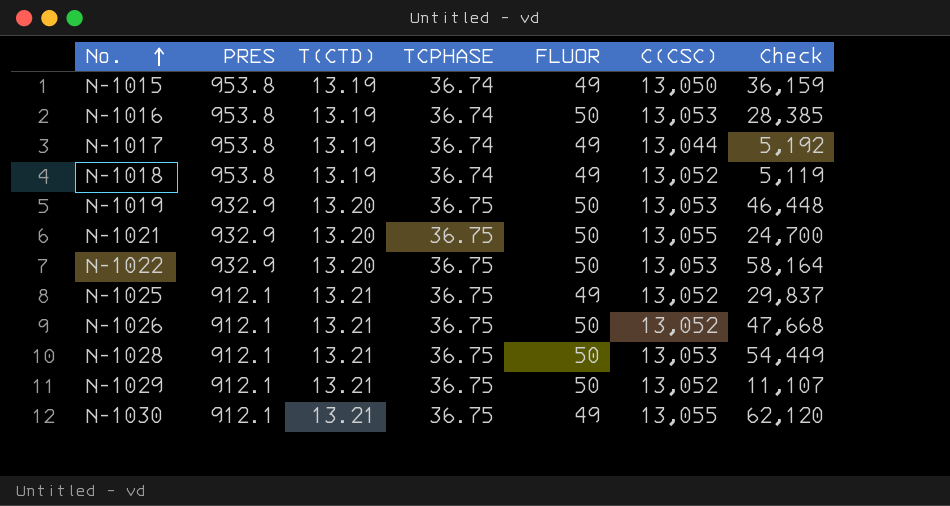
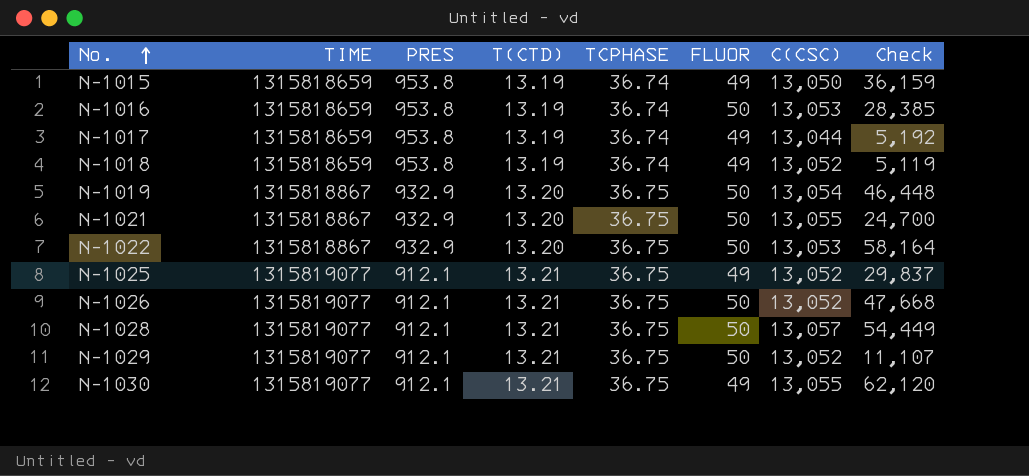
column TIME | position: none -> 2
N-1019 | C(CSC): 13,053 -> 13,054
N-1028 | C(CSC): 13,053 -> 13,057

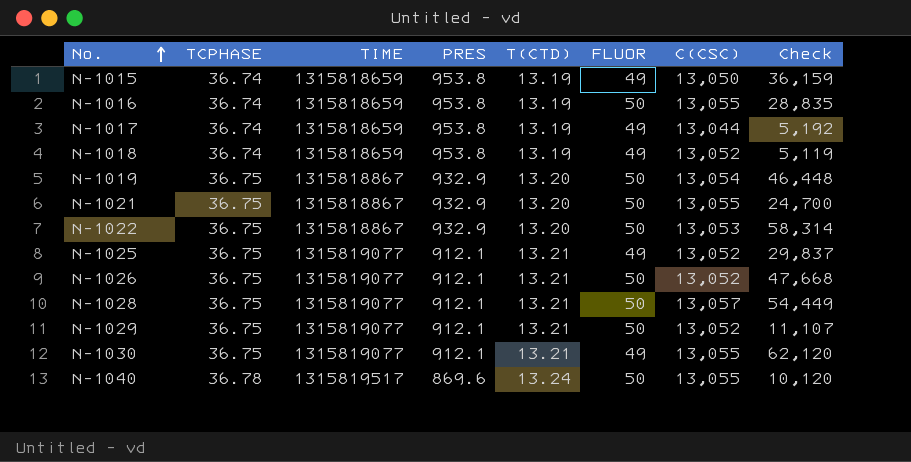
column TCPHASE | position: 5 -> 2
N-1016 | C(CSC): 13,053 -> 13,055
N-1016 | Check: 28,385 -> 28,835
N-1022 | Check: 58,164 -> 58,314
row N-1040: none -> 36.78 | 1315819517 | 869.6 | 13.24 | 50 | 13,055 | 10,120

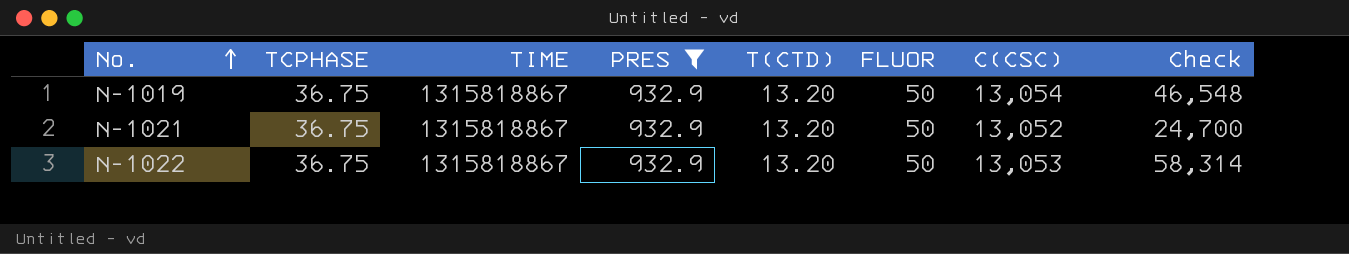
filter: none -> PRES = 932.9
N-1019 | Check: 46,448 -> 46,548
N-1021 | C(CSC): 13,055 -> 13,052

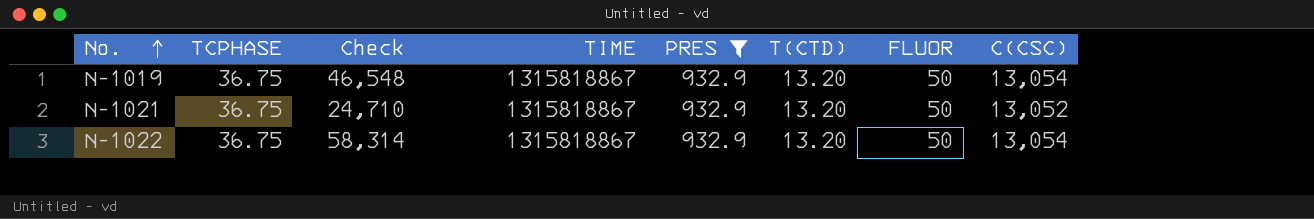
column Check | position: 8 -> 3
N-1021 | Check: 24,700 -> 24,710
N-1022 | C(CSC): 13,053 -> 13,054

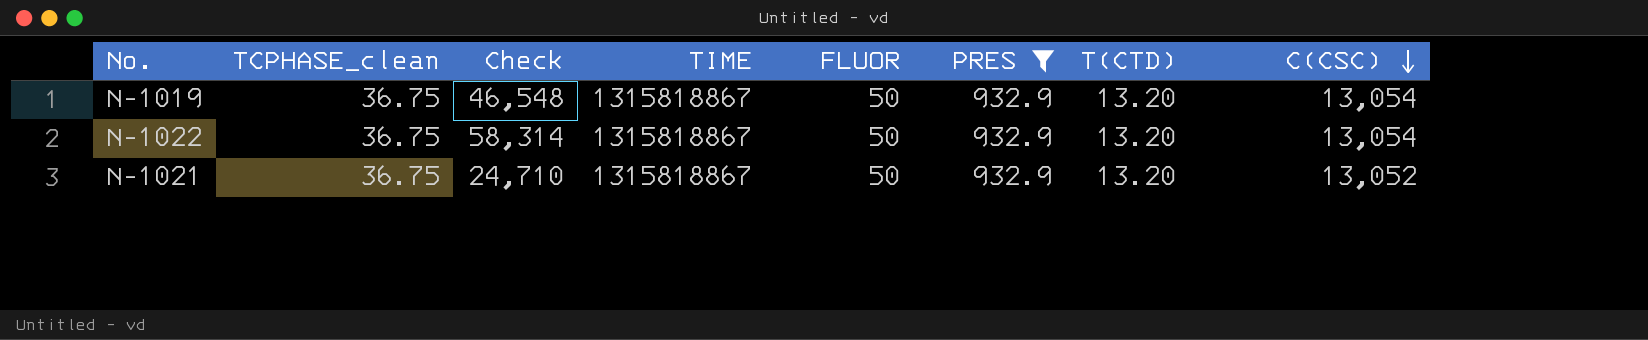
row order: No. ascending -> C(CSC) descending
column name: TCPHASE -> TCPHASE_clean
column FLUOR | position: 7 -> 5

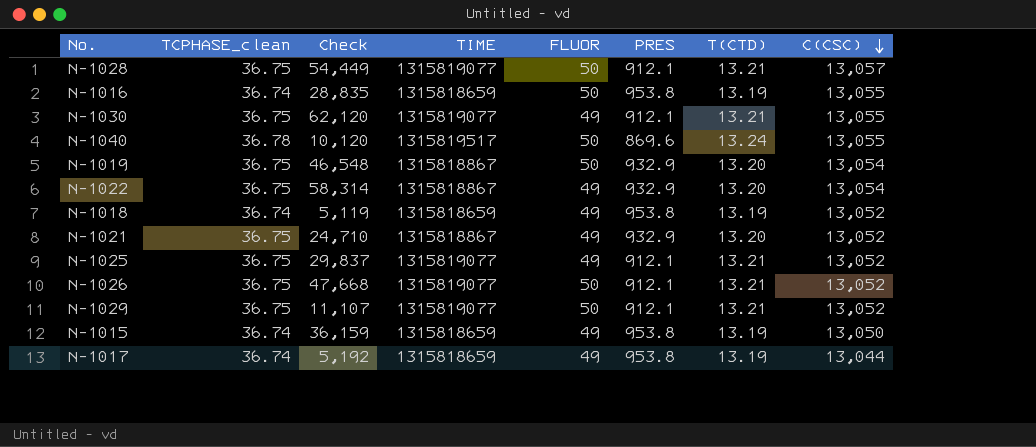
filter: PRES = 932.9 -> none
N-1022 | FLUOR: 50 -> 49
N-1021 | FLUOR: 50 -> 49

